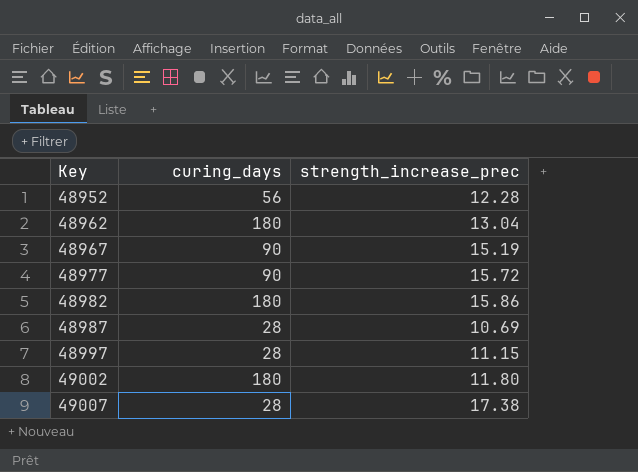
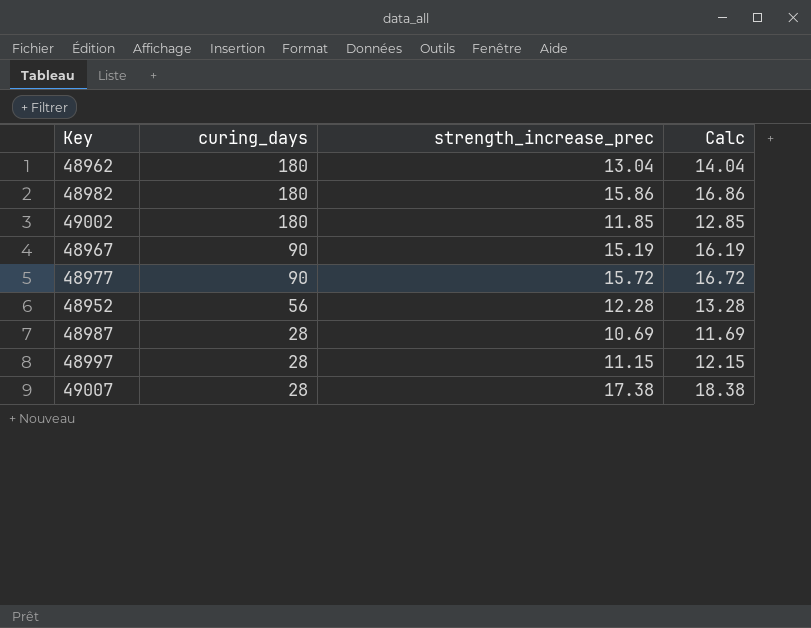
row order: Key ascending -> curing_days descending
column Calc | formula: none -> [strength_increase_prec] + 1
49002 | strength_increase_prec: 11.80 -> 11.85

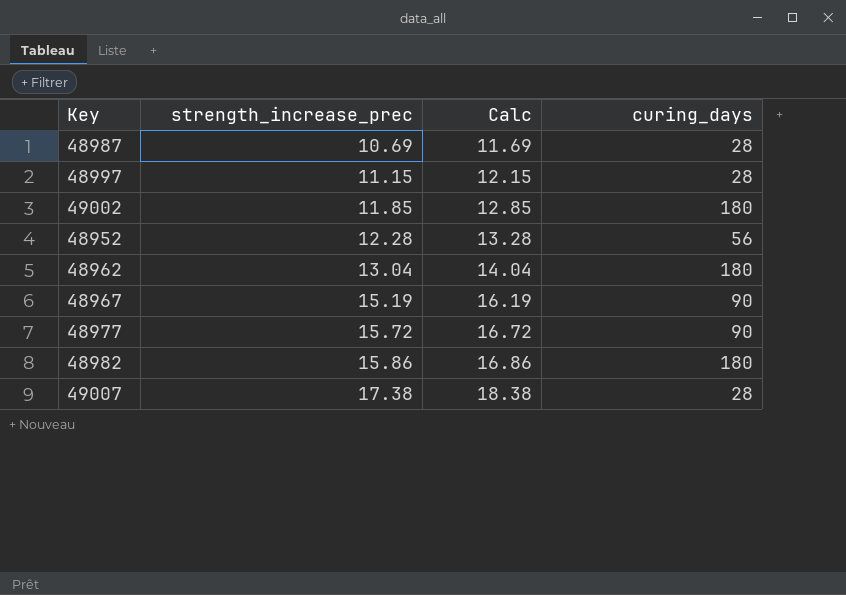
row order: curing_days descending -> strength_increase_prec ascending
column curing_days | position: 2 -> 4

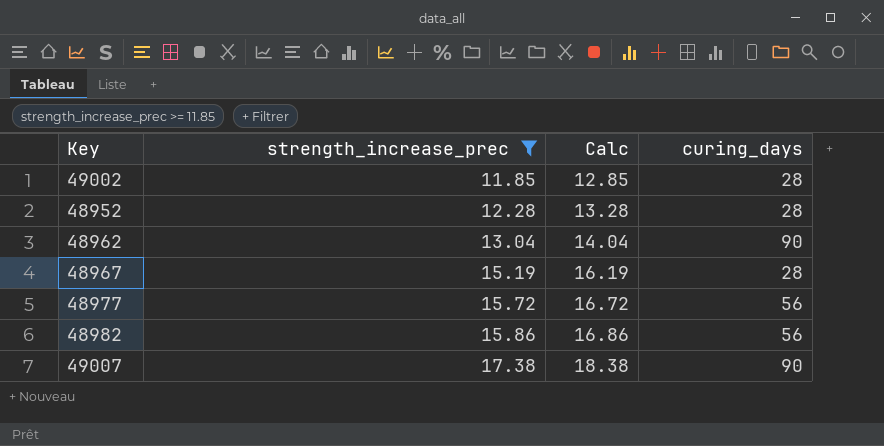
filter: none -> strength_increase_prec >= 11.85
49002 | curing_days: 180 -> 28
48952 | curing_days: 56 -> 28
48962 | curing_days: 180 -> 90
48967 | curing_days: 90 -> 28
48977 | curing_days: 90 -> 56
48982 | curing_days: 180 -> 56
49007 | curing_days: 28 -> 90

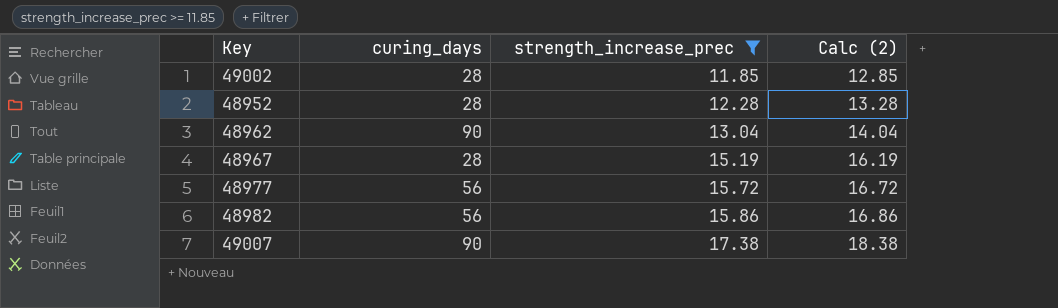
column curing_days | position: 4 -> 2
column name: Calc -> Calc (2)

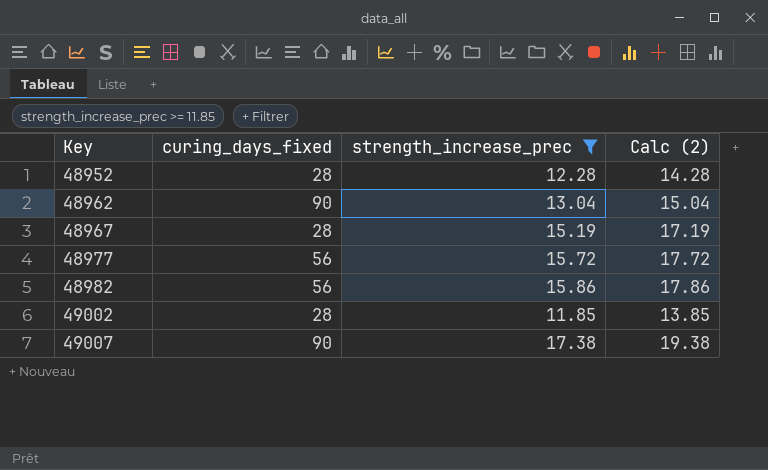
row order: strength_increase_prec ascending -> Key ascending
column name: curing_days -> curing_days_fixed
column Calc (2) | formula: [strength_increase_prec] + 1 -> [strength_increase_prec] + 2

